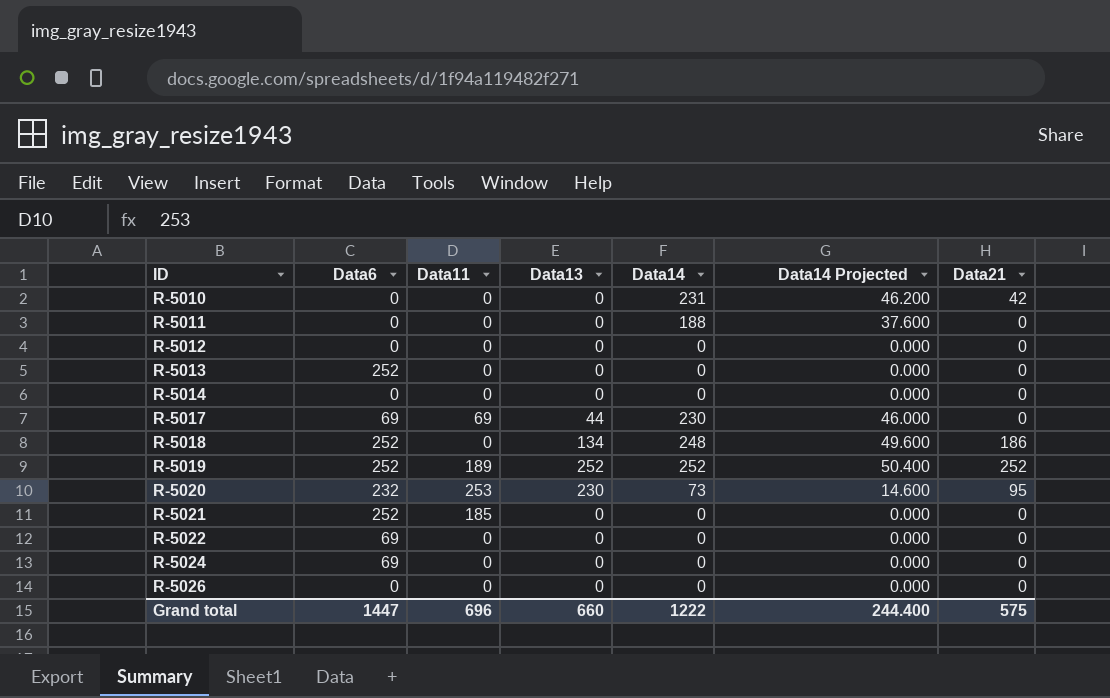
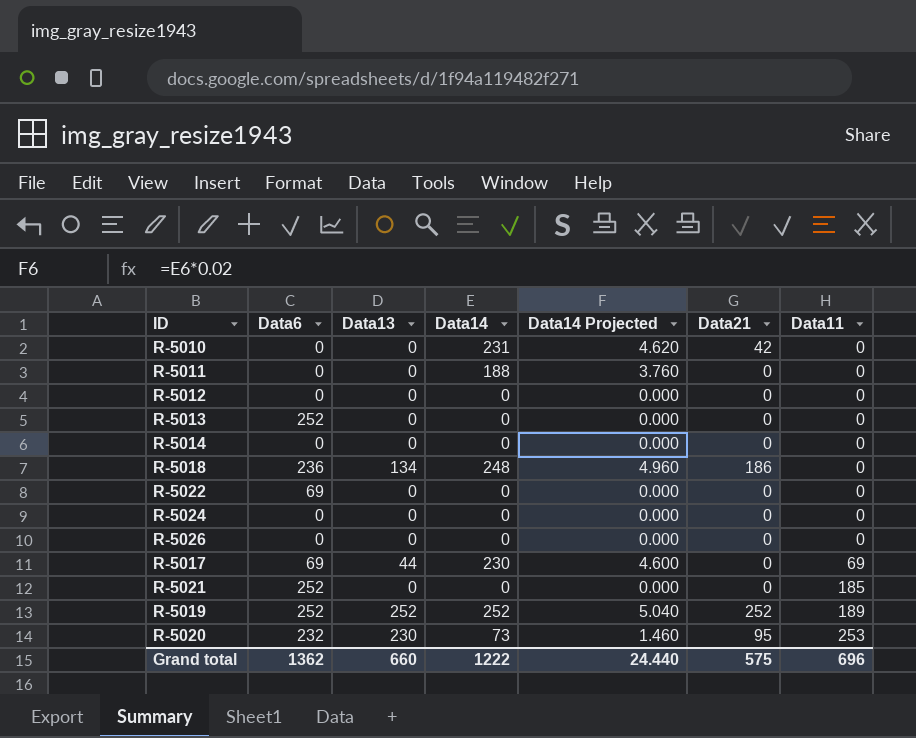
row order: ID ascending -> Data11 ascending
column Data14 Projected | formula: [Data14] * 0.2 -> [Data14] * 0.02
column Data11 | position: 3 -> 7
R-5018 | Data6: 252 -> 236
R-5024 | Data6: 69 -> 0
Grand total | Data6: 1447 -> 1362
Grand total | Data14 Projected: 244.400 -> 24.440

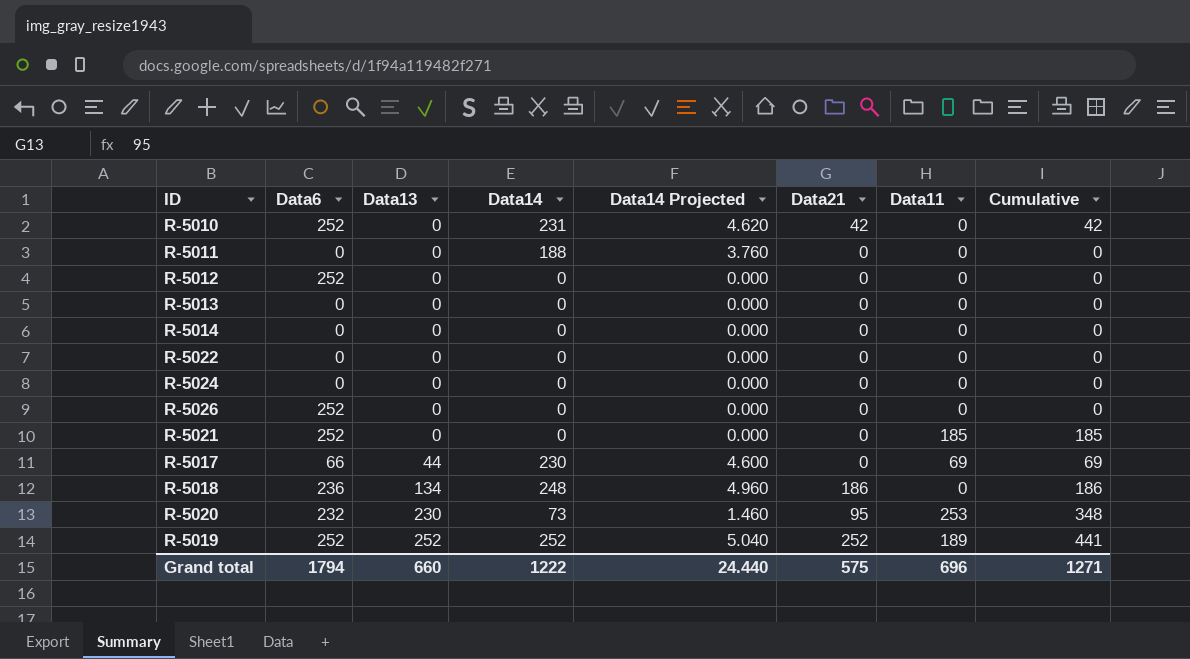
row order: Data11 ascending -> Data13 ascending
column Cumulative | formula: none -> [Data21] + [Data11]
R-5010 | Data6: 0 -> 252
R-5012 | Data6: 0 -> 252
R-5013 | Data6: 252 -> 0
R-5022 | Data6: 69 -> 0
R-5026 | Data6: 0 -> 252
R-5017 | Data6: 69 -> 66
Grand total | Data6: 1362 -> 1794

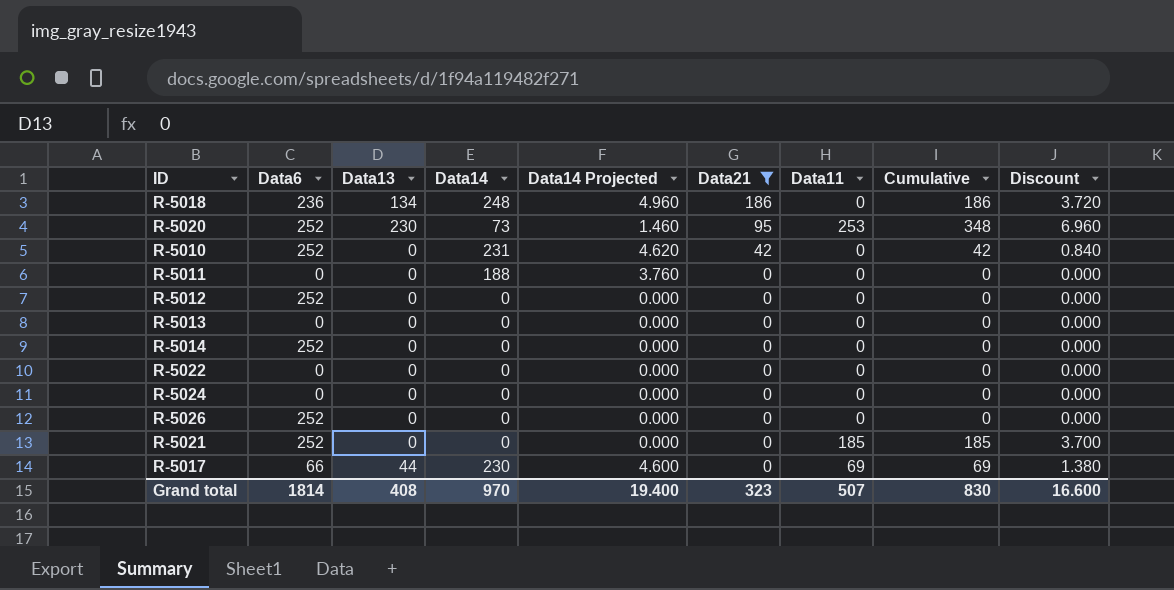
filter: none -> Data21 != 252
row order: Data13 ascending -> Data21 descending
column Discount | formula: none -> [Cumulative] * 0.02
R-5020 | Data6: 232 -> 252
R-5014 | Data6: 0 -> 252
Grand total | Data6: 1794 -> 1814
Grand total | Data13: 660 -> 408
Grand total | Data14: 1222 -> 970
Grand total | Data14 Projected: 24.440 -> 19.400
Grand total | Data21: 575 -> 323
Grand total | Data11: 696 -> 507
Grand total | Cumulative: 1271 -> 830

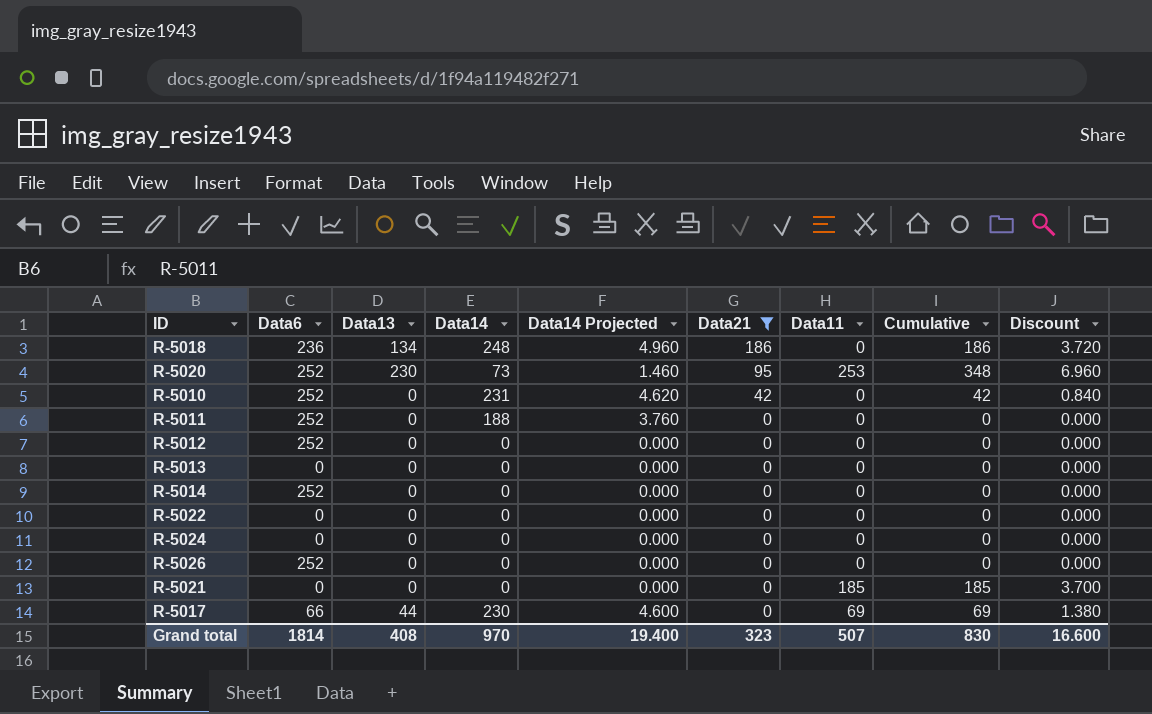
R-5011 | Data6: 0 -> 252
R-5021 | Data6: 252 -> 0

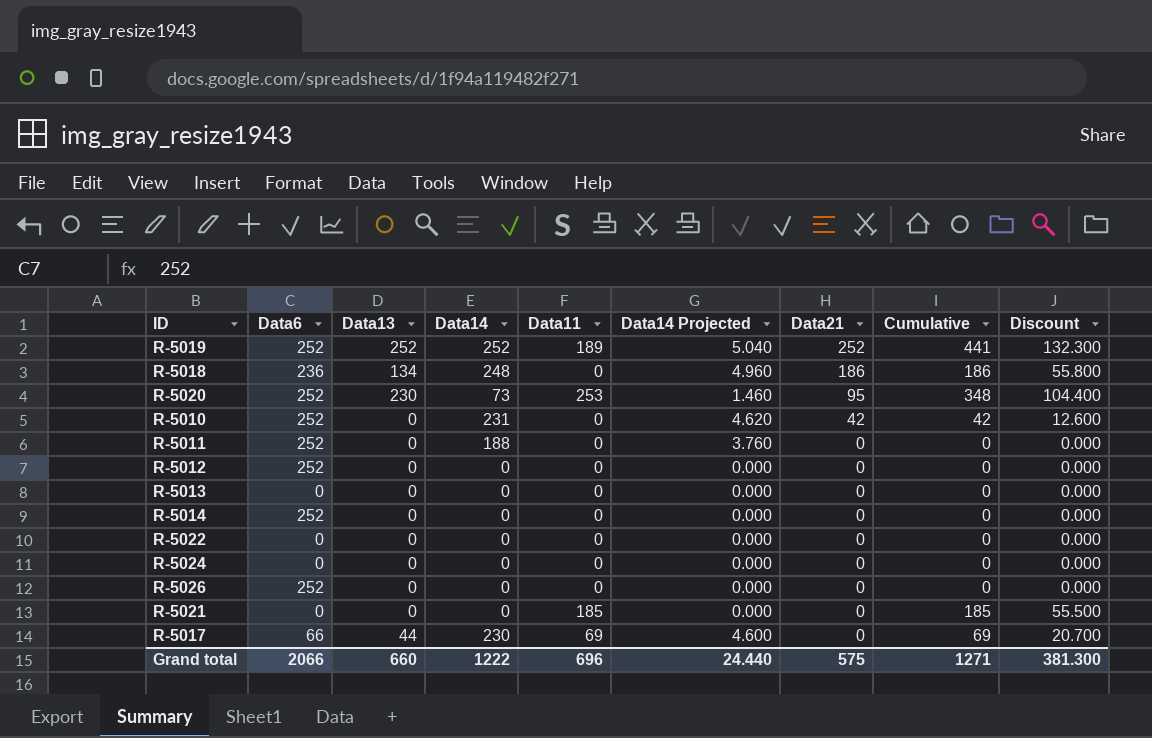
filter: Data21 != 252 -> none
column Data11 | position: 7 -> 5
column Discount | formula: [Cumulative] * 0.02 -> [Cumulative] * 0.3
Grand total | Data6: 1814 -> 2066
Grand total | Data13: 408 -> 660
Grand total | Data14: 970 -> 1222
Grand total | Data11: 507 -> 696
Grand total | Data14 Projected: 19.400 -> 24.440
Grand total | Data21: 323 -> 575
Grand total | Cumulative: 830 -> 1271
Grand total | Discount: 16.600 -> 381.300

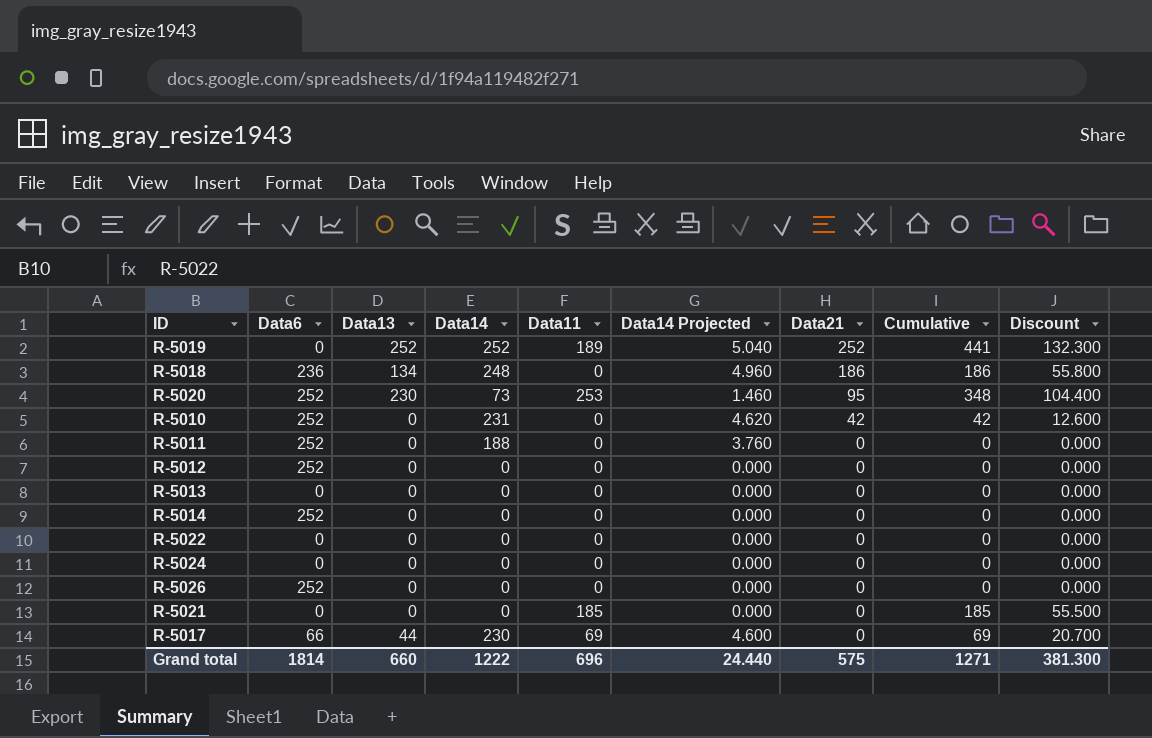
R-5019 | Data6: 252 -> 0
Grand total | Data6: 2066 -> 1814

